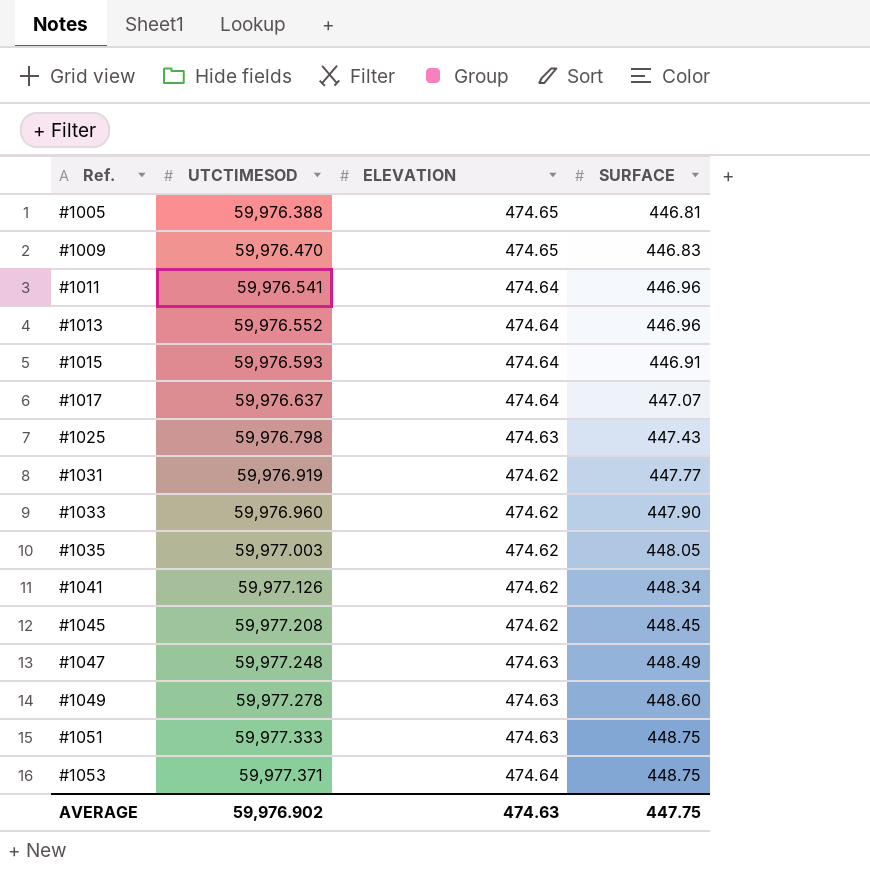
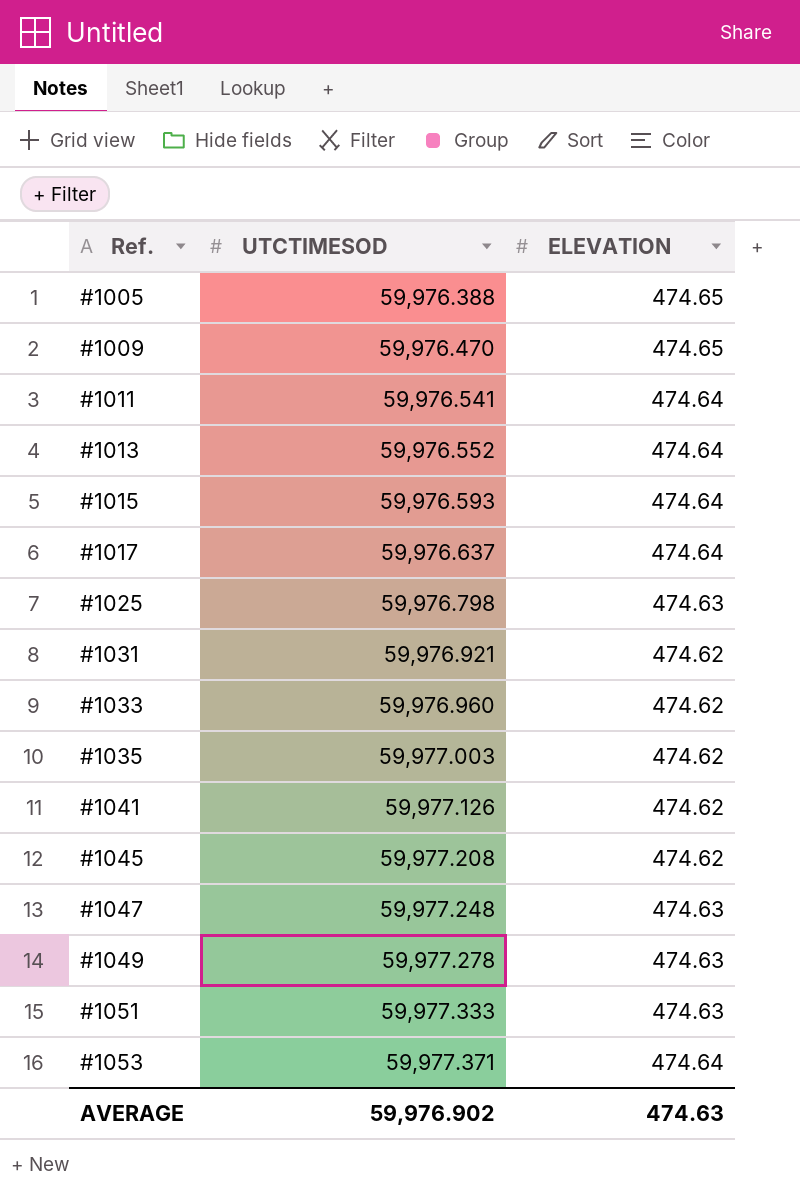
column SURFACE | position: 4 -> none
#1031 | UTCTIMESOD: 59,976.919 -> 59,976.921

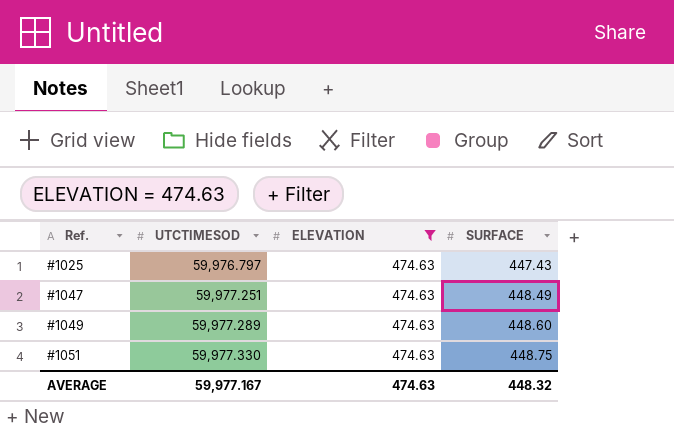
filter: none -> ELEVATION = 474.63
column SURFACE | position: none -> 4
#1025 | UTCTIMESOD: 59,976.798 -> 59,976.797
#1047 | UTCTIMESOD: 59,977.248 -> 59,977.251
#1049 | UTCTIMESOD: 59,977.278 -> 59,977.289
#1051 | UTCTIMESOD: 59,977.333 -> 59,977.330
AVERAGE | UTCTIMESOD: 59,976.902 -> 59,977.167

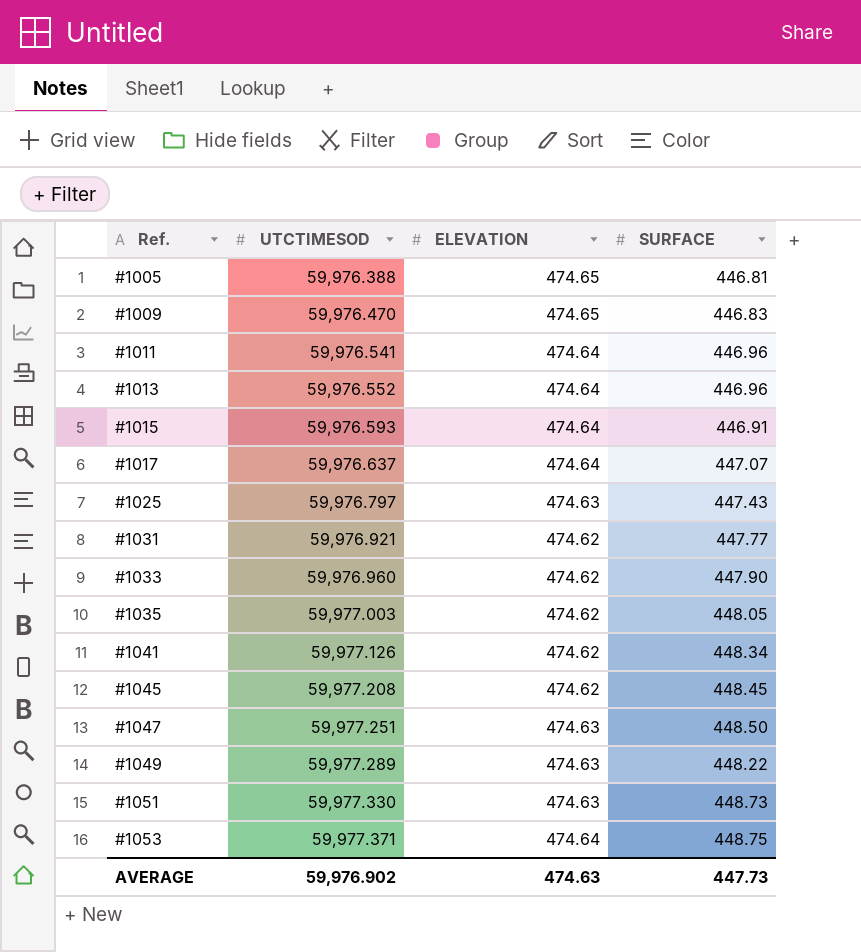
filter: ELEVATION = 474.63 -> none
#1047 | SURFACE: 448.49 -> 448.50
#1049 | SURFACE: 448.60 -> 448.22
#1051 | SURFACE: 448.75 -> 448.73
AVERAGE | UTCTIMESOD: 59,977.167 -> 59,976.902
AVERAGE | SURFACE: 448.32 -> 447.73

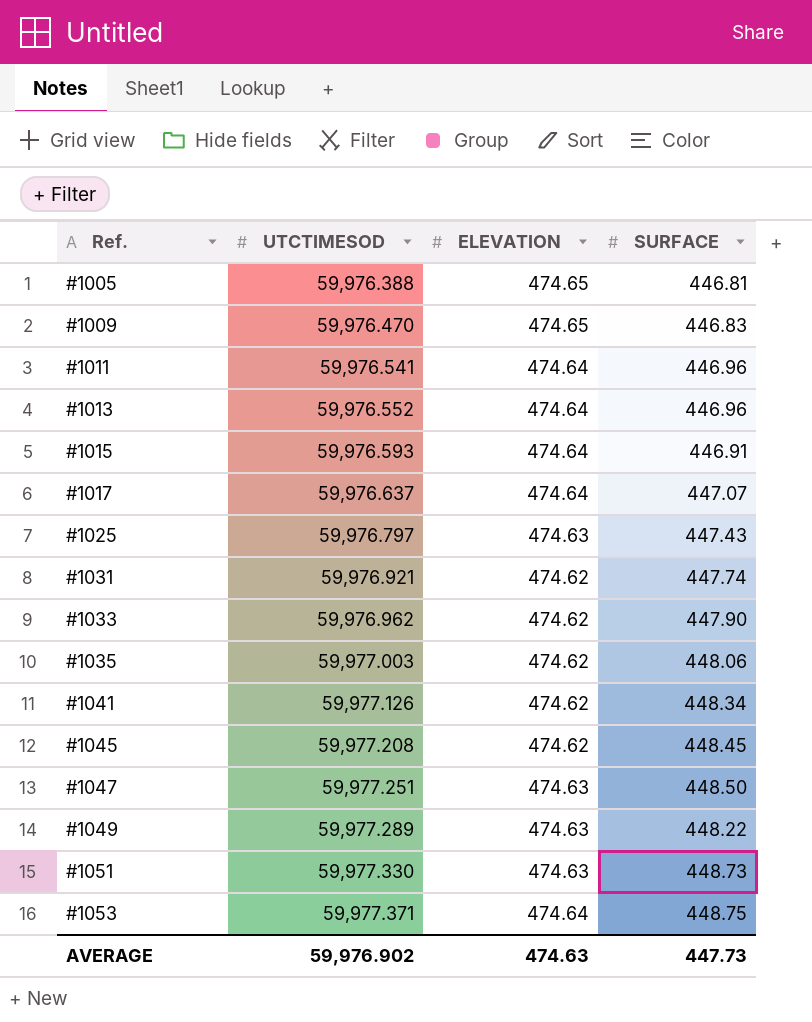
#1031 | SURFACE: 447.77 -> 447.74
#1033 | UTCTIMESOD: 59,976.960 -> 59,976.962
#1035 | SURFACE: 448.05 -> 448.06

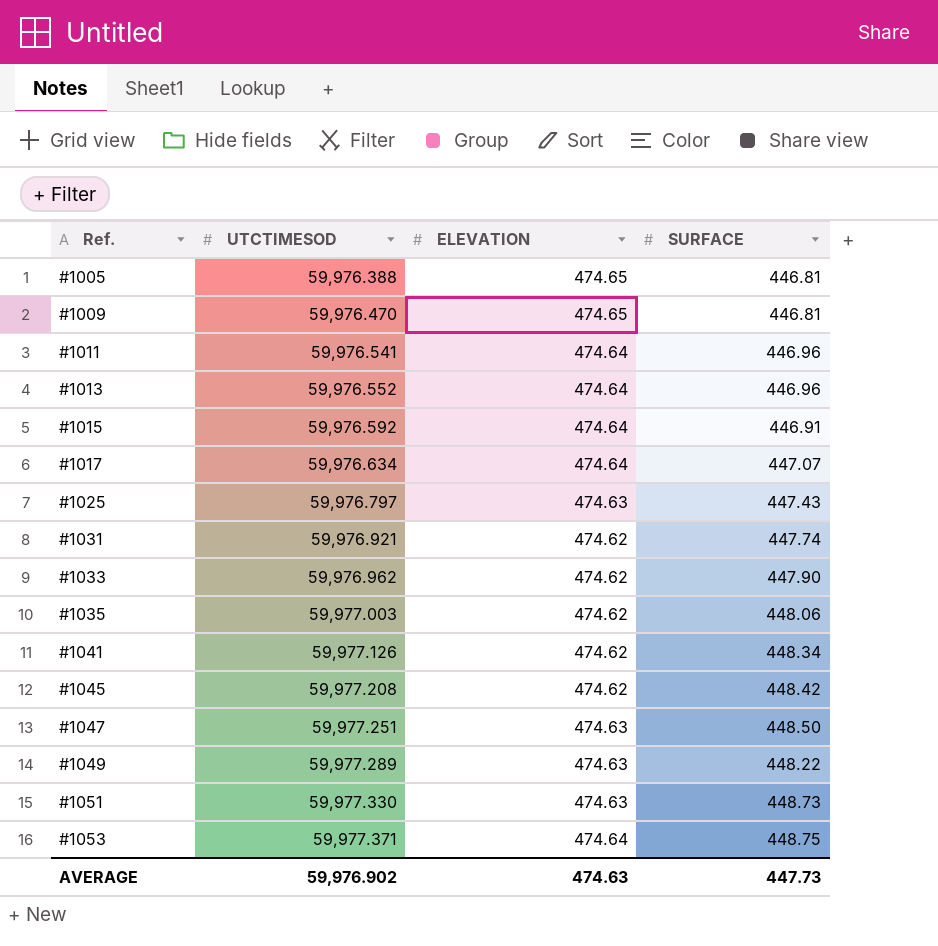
#1009 | SURFACE: 446.83 -> 446.81
#1015 | UTCTIMESOD: 59,976.593 -> 59,976.592
#1017 | UTCTIMESOD: 59,976.637 -> 59,976.634
#1045 | SURFACE: 448.45 -> 448.42

